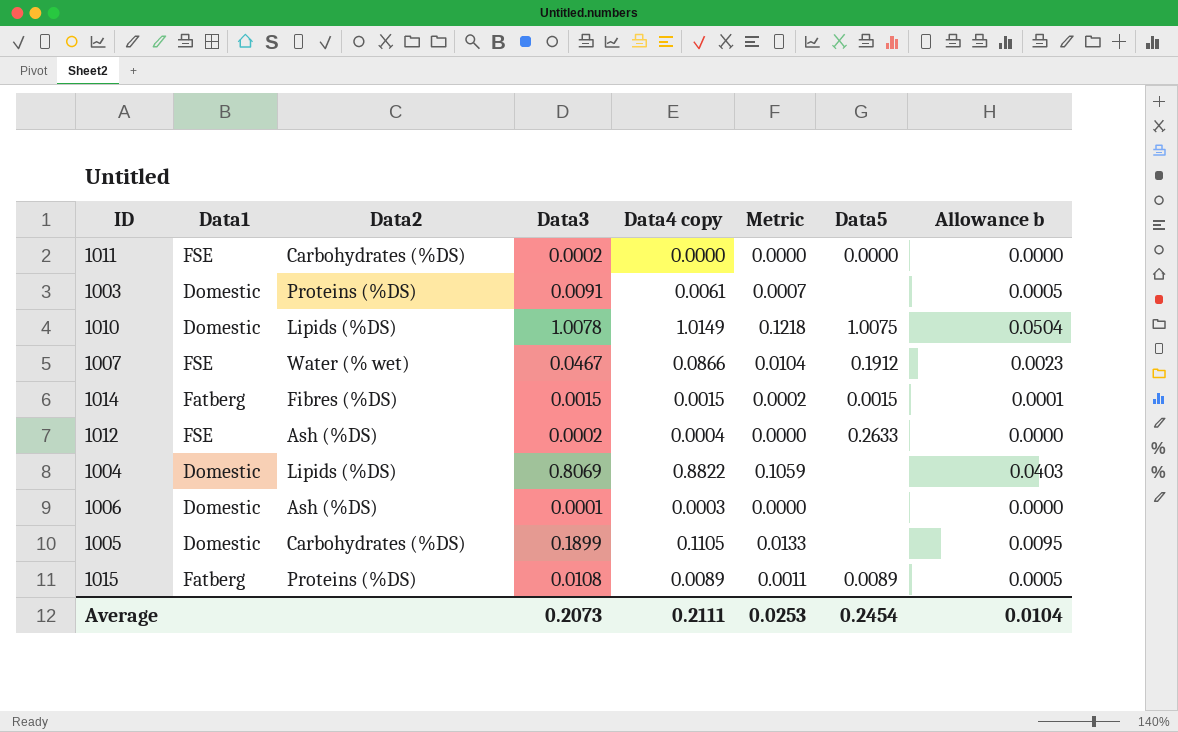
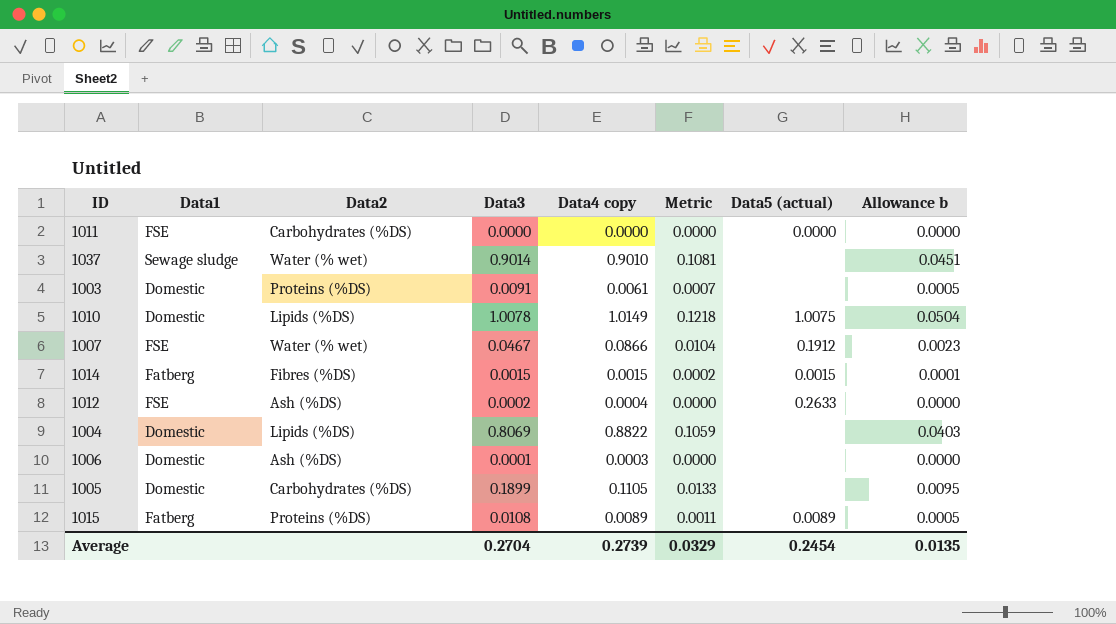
column name: Data5 -> Data5 (actual)
1011 | Data3: 0.0002 -> 0.0000
row 1037: none -> Sewage sludge | Water (% wet) | 0.9014 | 0.9010 | 0.1081 | none | 0.0451
Average | Data3: 0.2073 -> 0.2704
Average | Data4 copy: 0.2111 -> 0.2739
Average | Metric: 0.0253 -> 0.0329
Average | Allowance b: 0.0104 -> 0.0135

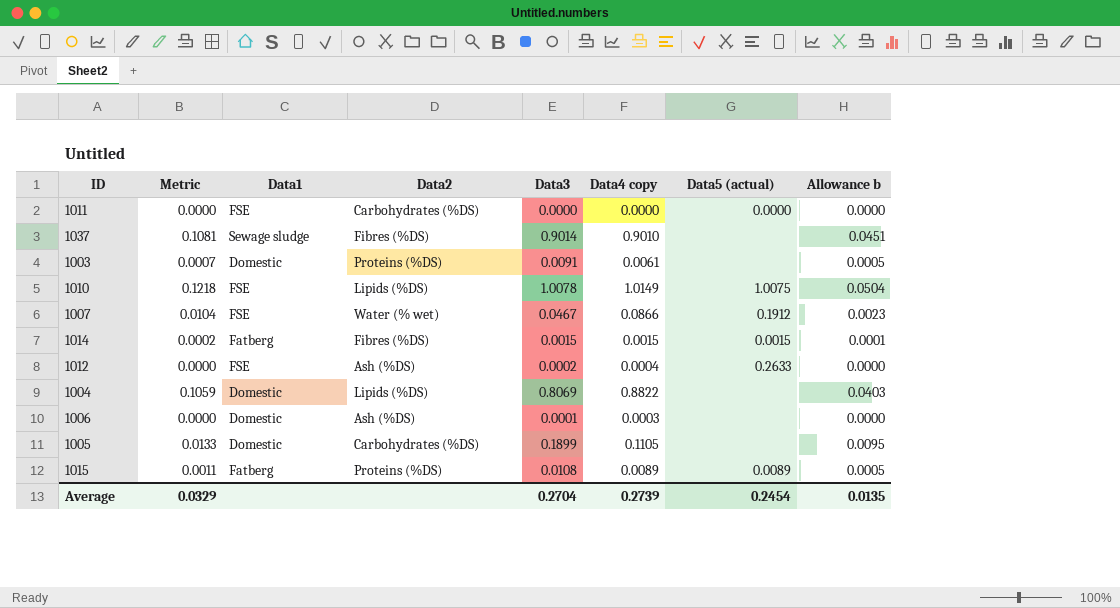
column Metric | position: 6 -> 2
1037 | Data2: Water (% wet) -> Fibres (%DS)
1010 | Data1: Domestic -> FSE

